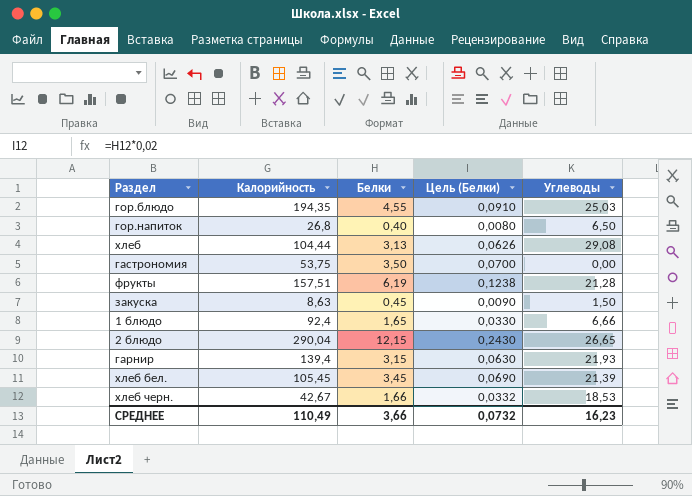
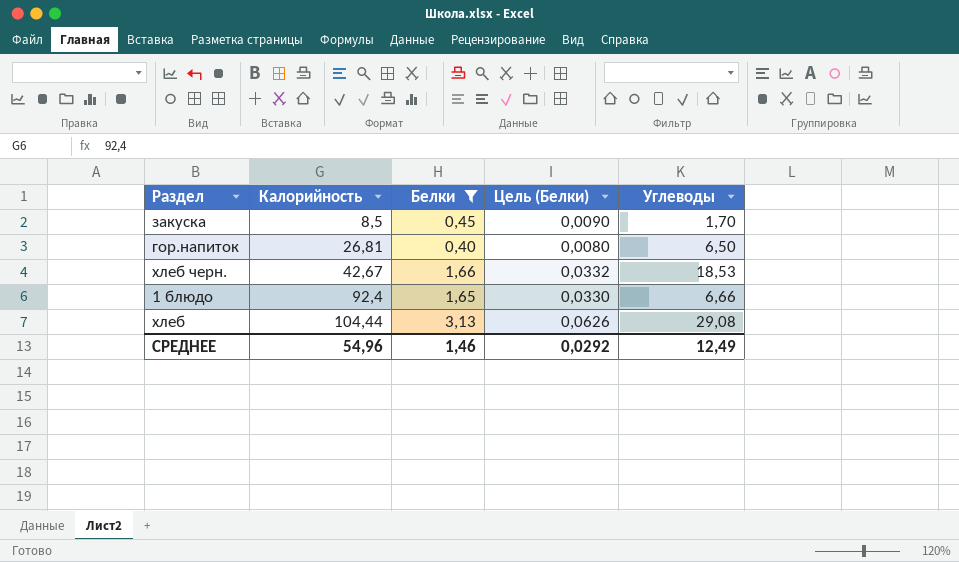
filter: none -> Белки <= 3,13
row order: none -> Калорийность ascending
закуска | Калорийность: 8,63 -> 8,5
закуска | Углеводы: 1,50 -> 1,70
гор.напиток | Калорийность: 26,8 -> 26,81
СРЕДНЕЕ | Калорийность: 110,49 -> 54,96
СРЕДНЕЕ | Белки: 3,66 -> 1,46
СРЕДНЕЕ | Цель (Белки): 0,0732 -> 0,0292
СРЕДНЕЕ | Углеводы: 16,23 -> 12,49

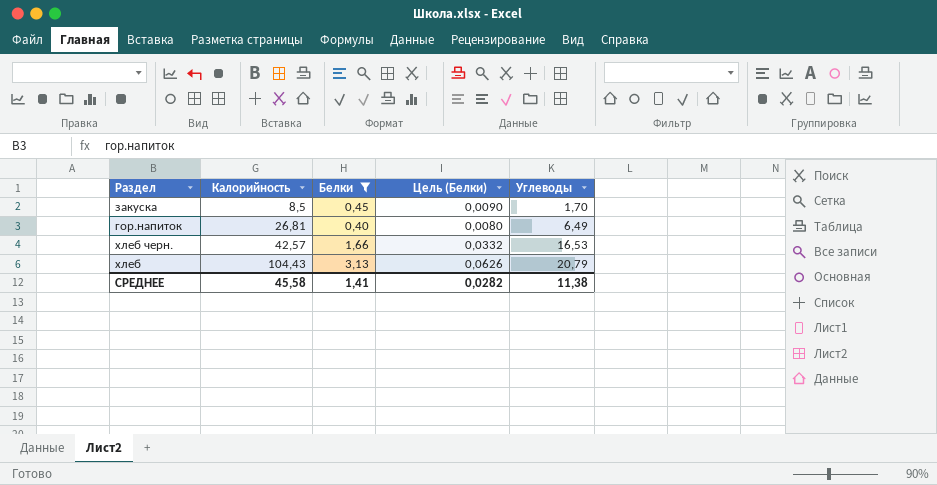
row 1 блюдо: 92,4 | 1,65 | 0,0330 | 6,66 -> none
гор.напиток | Углеводы: 6,50 -> 6,49
хлеб черн. | Калорийность: 42,67 -> 42,57
хлеб черн. | Углеводы: 18,53 -> 16,53
хлеб | Калорийность: 104,44 -> 104,43
хлеб | Углеводы: 29,08 -> 20,79
СРЕДНЕЕ | Калорийность: 54,96 -> 45,58
СРЕДНЕЕ | Белки: 1,46 -> 1,41
СРЕДНЕЕ | Цель (Белки): 0,0292 -> 0,0282
СРЕДНЕЕ | Углеводы: 12,49 -> 11,38

